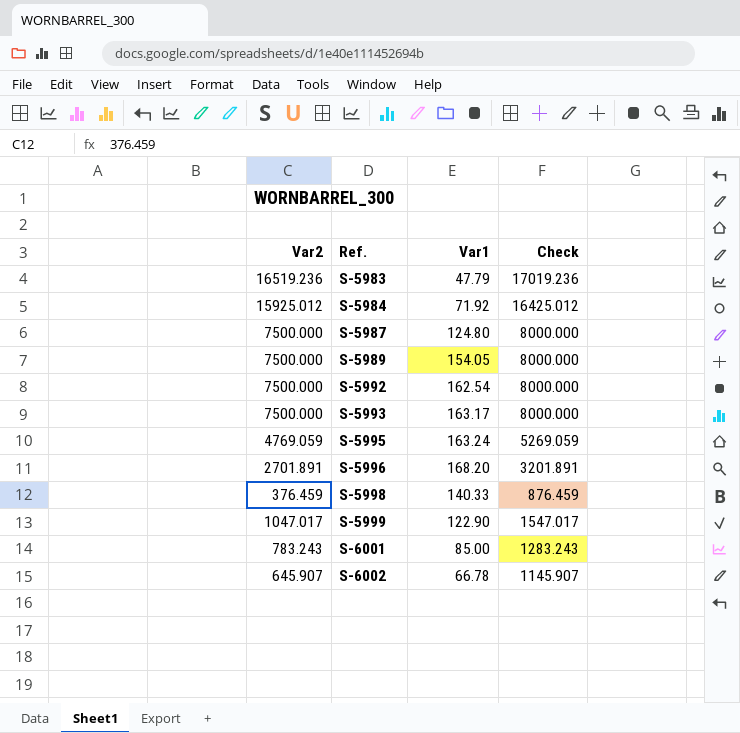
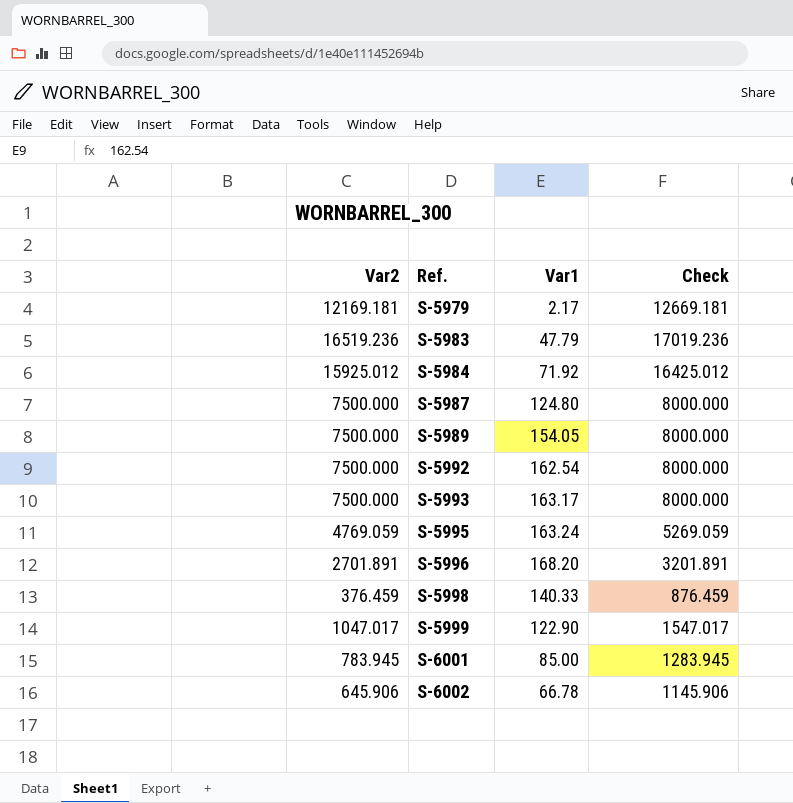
row S-5979: none -> 12169.181 | 2.17 | 12669.181
S-6001 | Var2: 783.243 -> 783.945
S-6001 | Check: 1283.243 -> 1283.945
S-6002 | Var2: 645.907 -> 645.906
S-6002 | Check: 1145.907 -> 1145.906

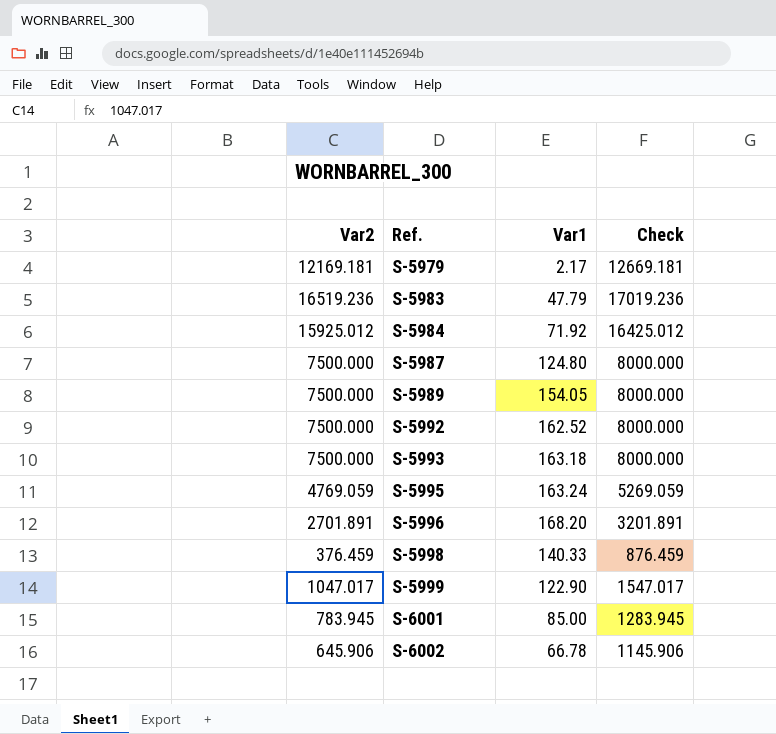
S-5992 | Var1: 162.54 -> 162.52
S-5993 | Var1: 163.17 -> 163.18

